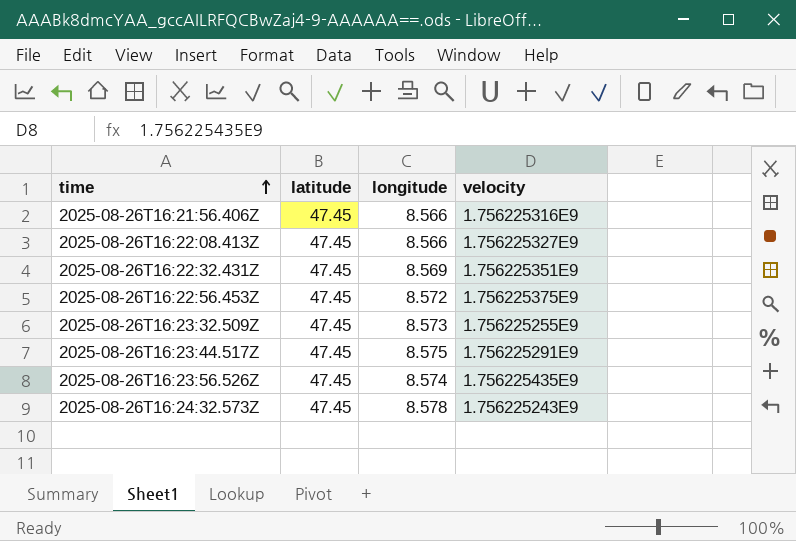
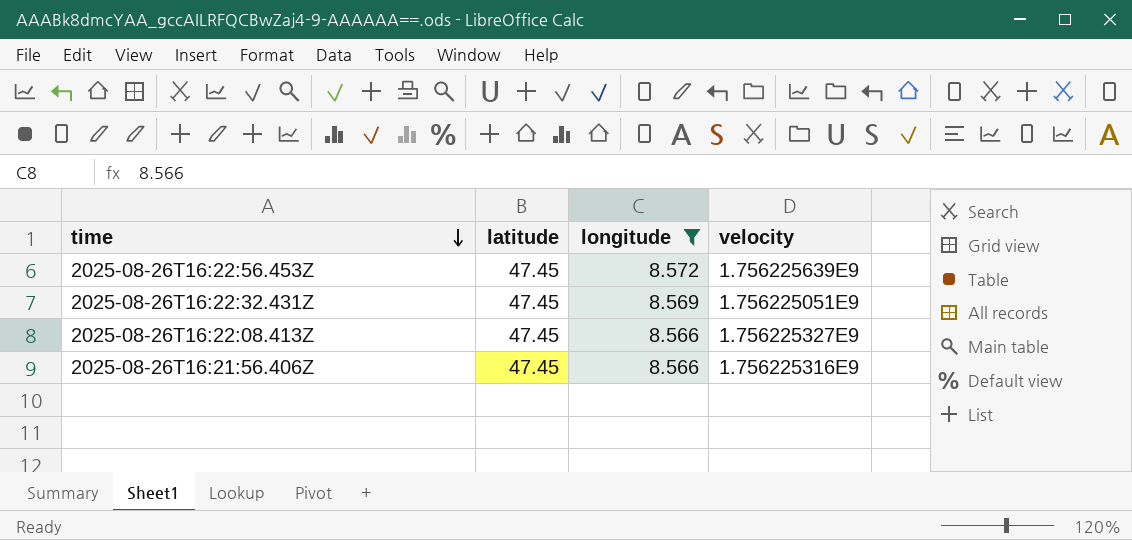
filter: none -> longitude <= 8.572
row order: time ascending -> time descending
2025-08-26T16:22:56.453Z | velocity: 1.756225375E9 -> 1.756225639E9
2025-08-26T16:22:32.431Z | velocity: 1.756225351E9 -> 1.756225051E9

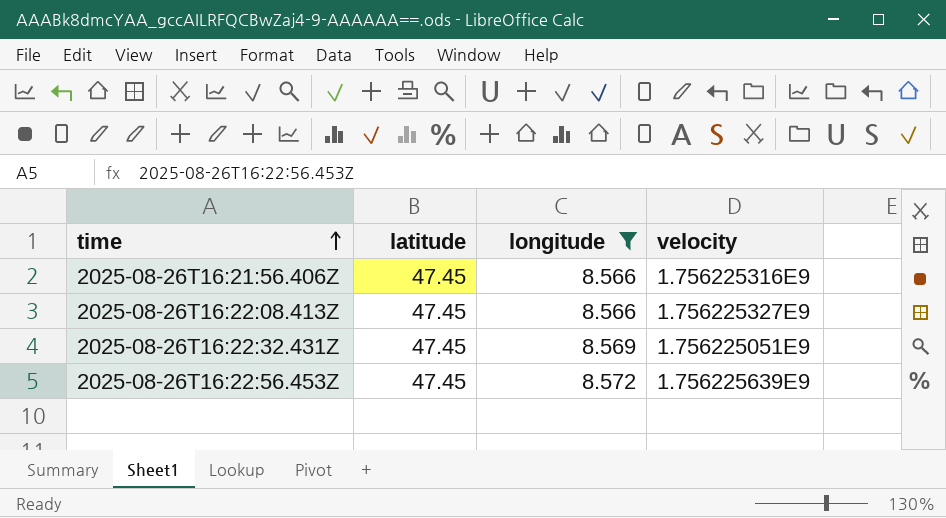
row order: time descending -> time ascending

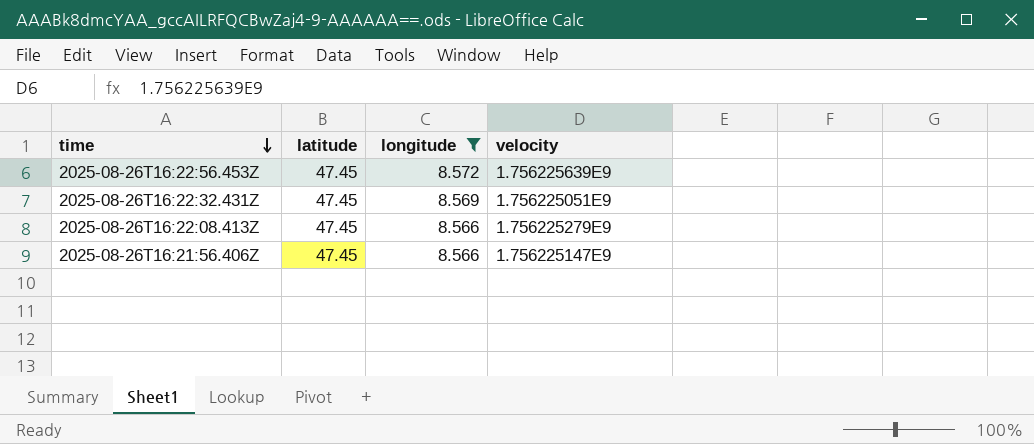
row order: time ascending -> time descending
2025-08-26T16:22:08.413Z | velocity: 1.756225327E9 -> 1.756225279E9
2025-08-26T16:21:56.406Z | velocity: 1.756225316E9 -> 1.756225147E9

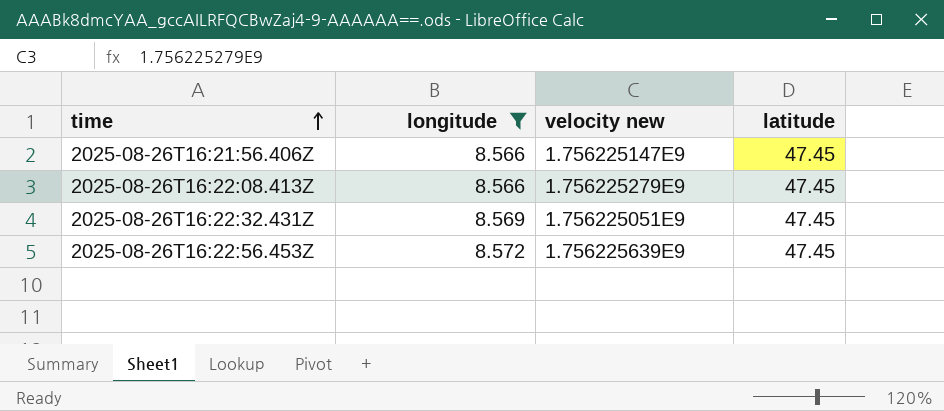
row order: time descending -> time ascending
column name: velocity -> velocity new
column latitude | position: 2 -> 4

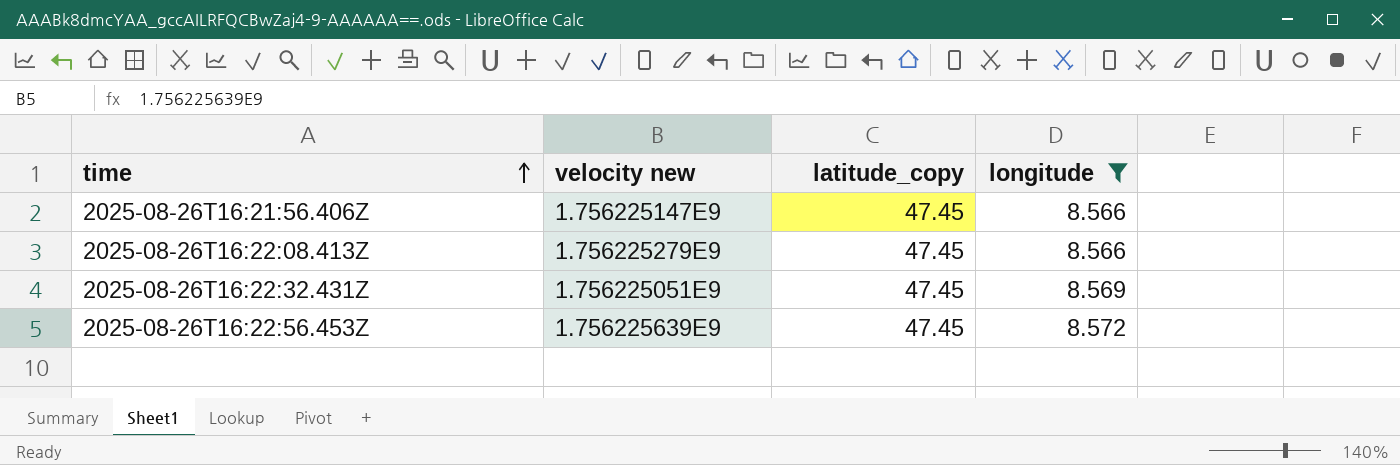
column name: latitude -> latitude_copy
column longitude | position: 2 -> 4

